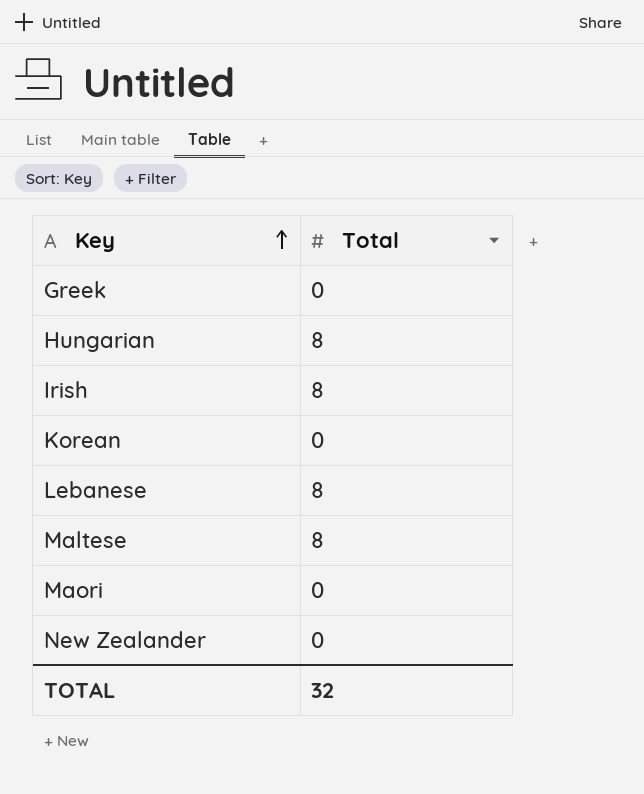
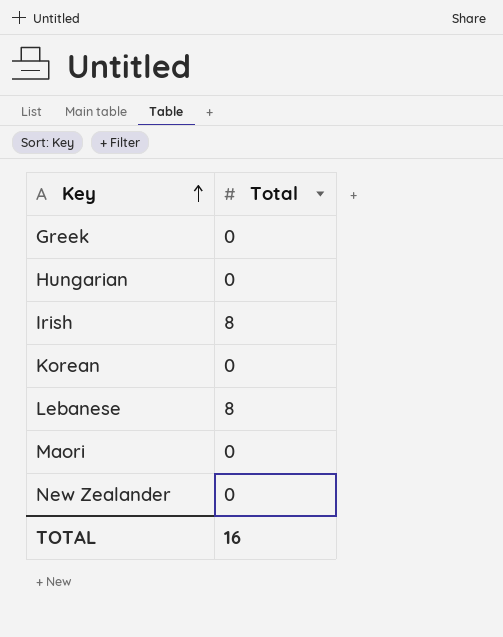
row Maltese: 8 -> none
Hungarian | Total: 8 -> 0
TOTAL | Total: 32 -> 16

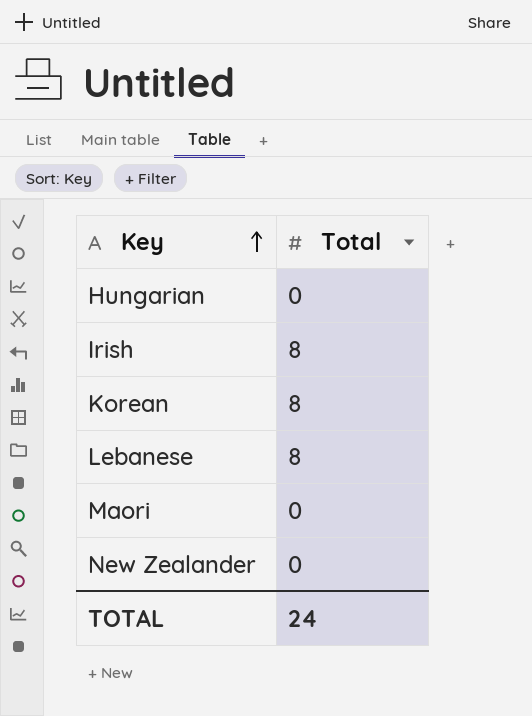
row Greek: 0 -> none
Korean | Total: 0 -> 8
TOTAL | Total: 16 -> 24

